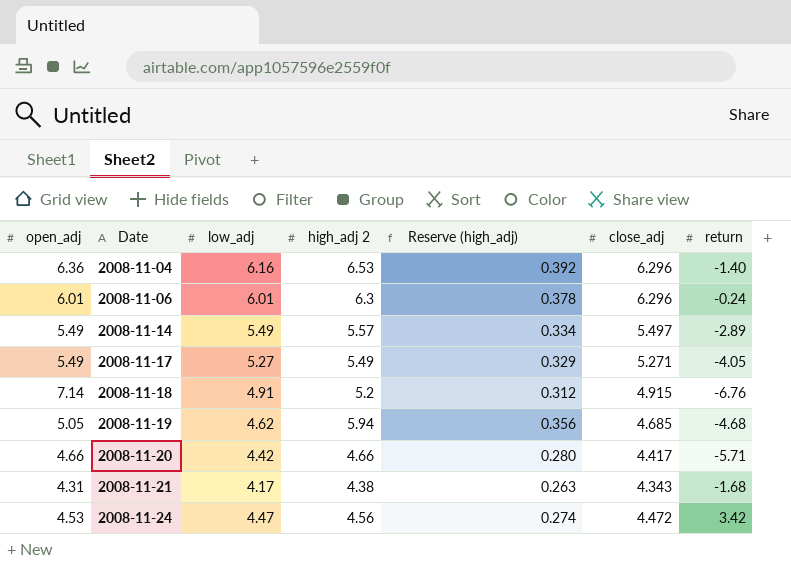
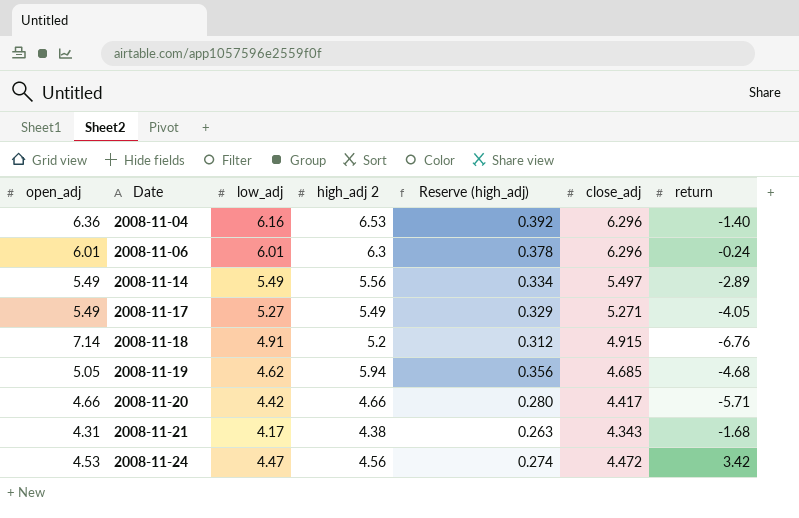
2008-11-14 | high_adj 2: 5.57 -> 5.56

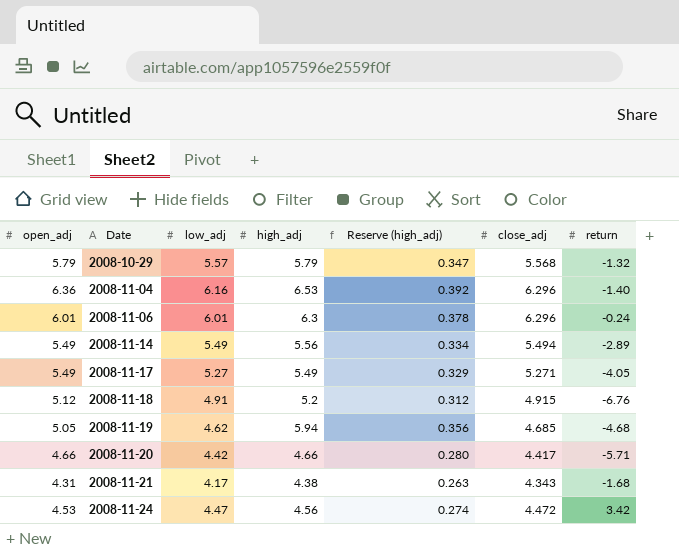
column name: high_adj 2 -> high_adj
row 2008-10-29: none -> 5.79 | 5.57 | 5.79 | 0.347 | 5.568 | -1.32
2008-11-14 | close_adj: 5.497 -> 5.494
2008-11-18 | open_adj: 7.14 -> 5.12

